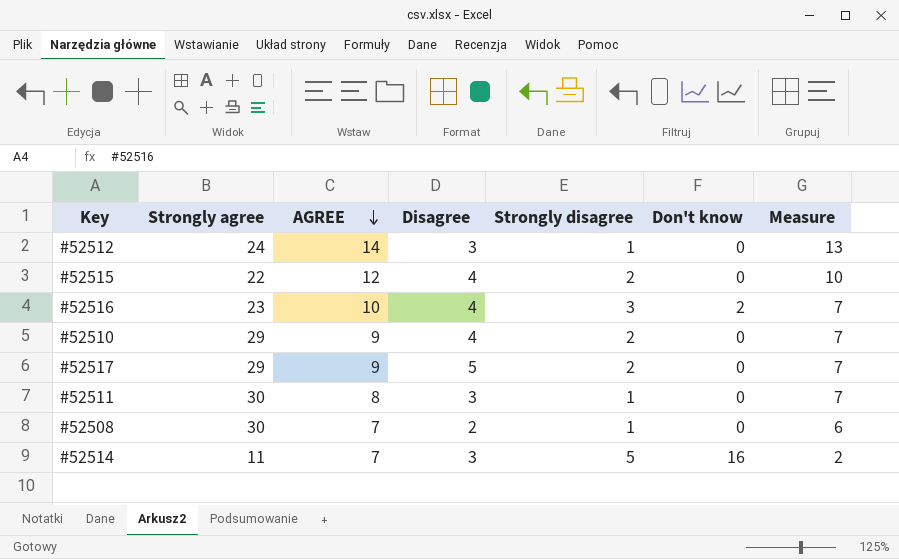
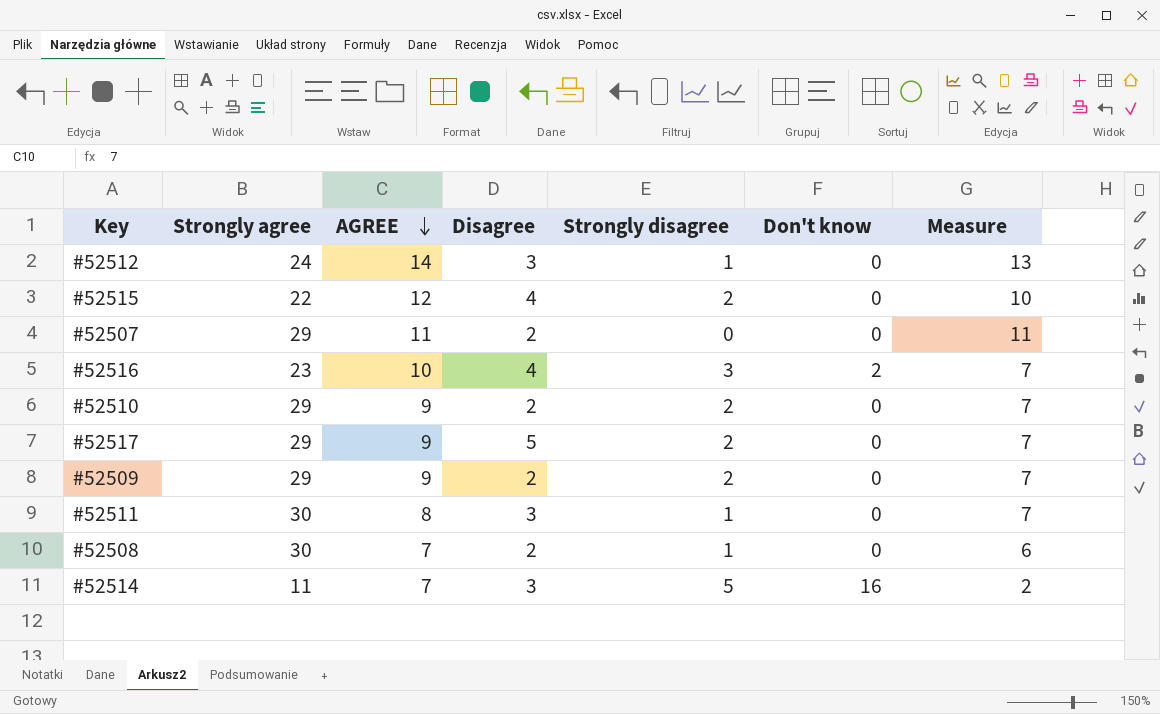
row #52507: none -> 29 | 11 | 2 | 0 | 0 | 11
#52510 | Disagree: 4 -> 2
row #52509: none -> 29 | 9 | 2 | 2 | 0 | 7

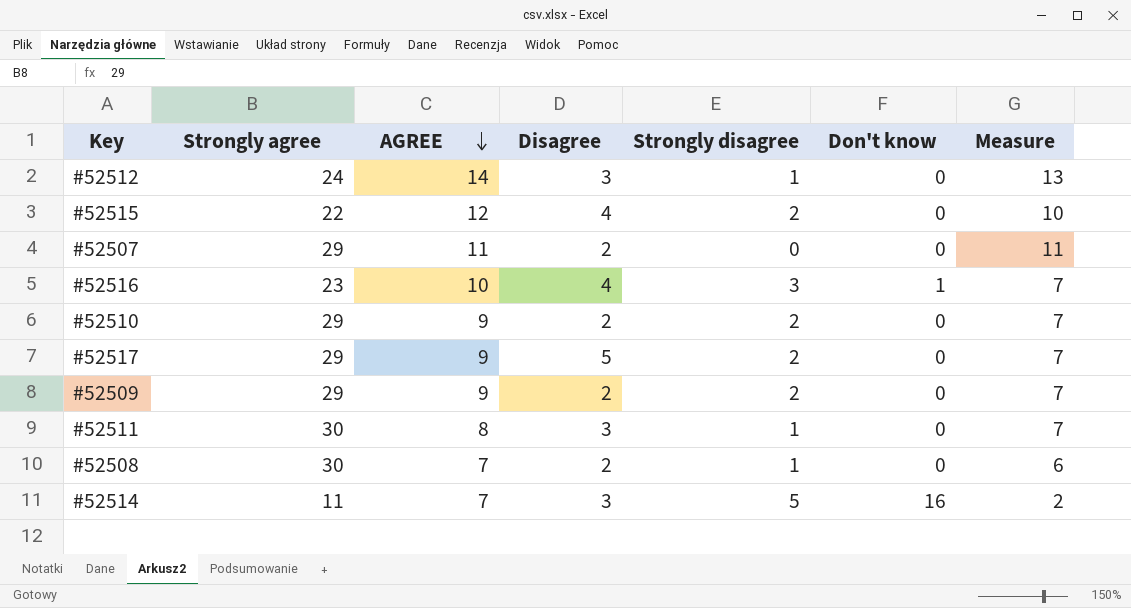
#52516 | Don't know: 2 -> 1

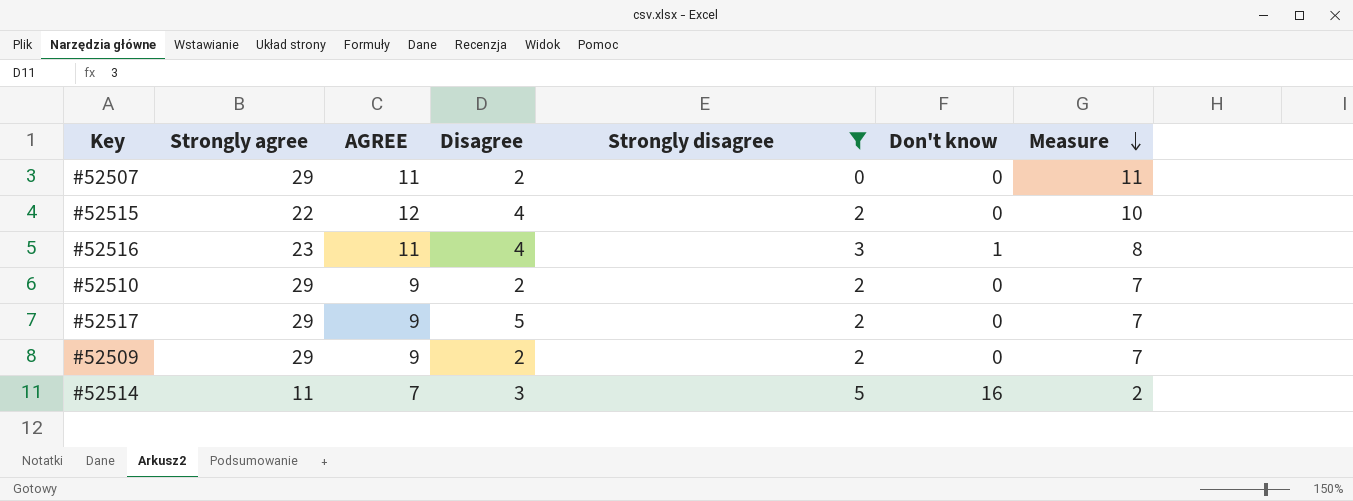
filter: none -> Strongly disagree != 1
row order: AGREE descending -> Measure descending
#52516 | AGREE: 10 -> 11
#52516 | Measure: 7 -> 8

